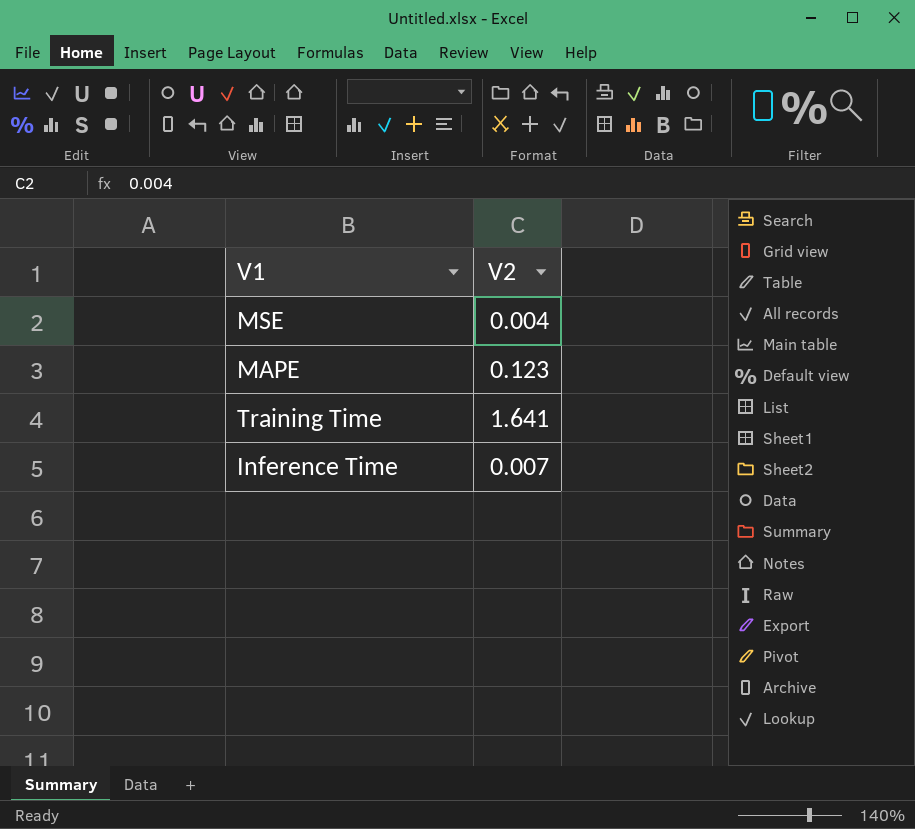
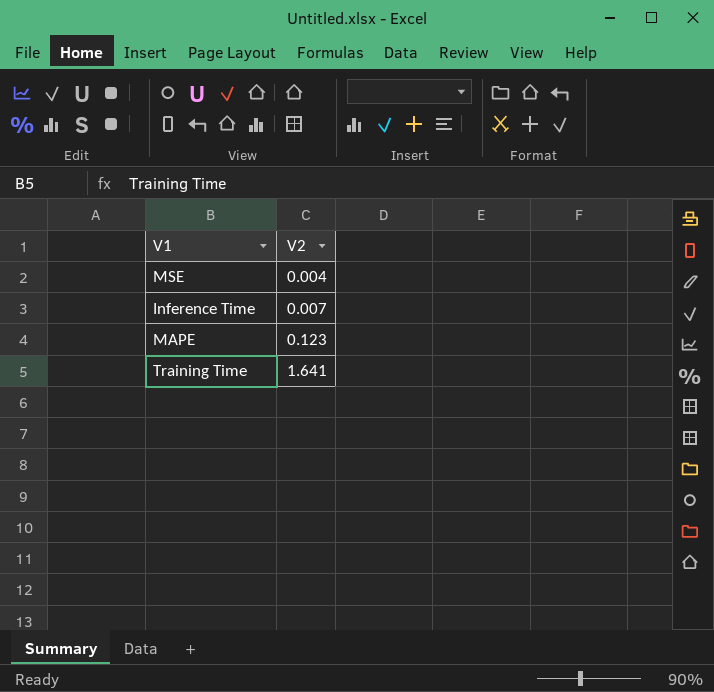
row order: none -> V2 ascending

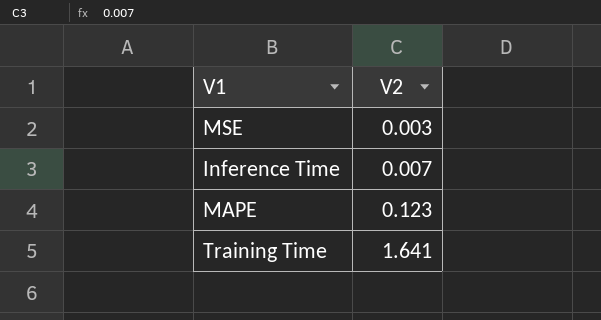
MSE | V2: 0.004 -> 0.003

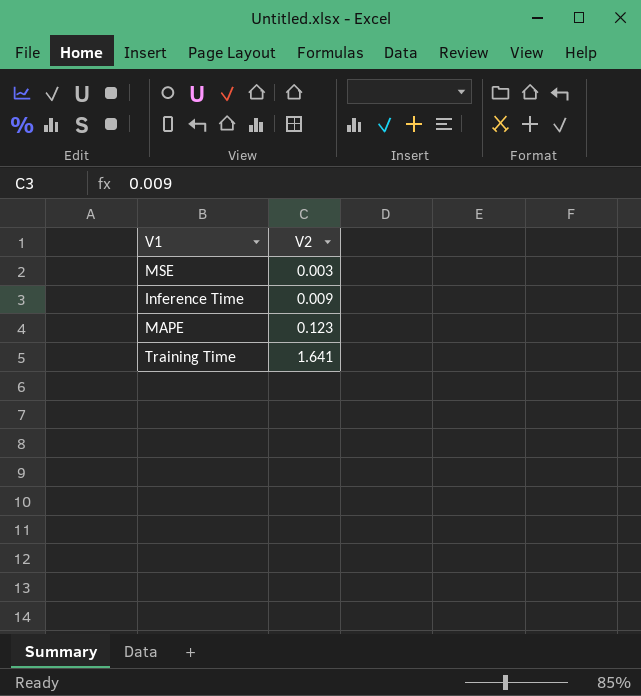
Inference Time | V2: 0.007 -> 0.009

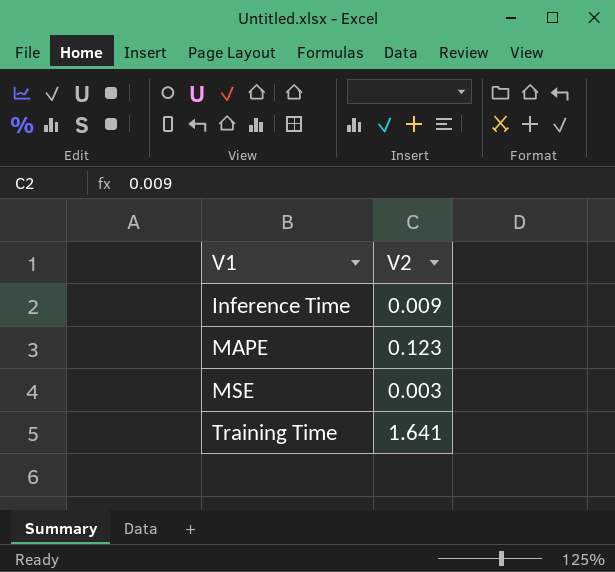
row order: V2 ascending -> V1 ascending

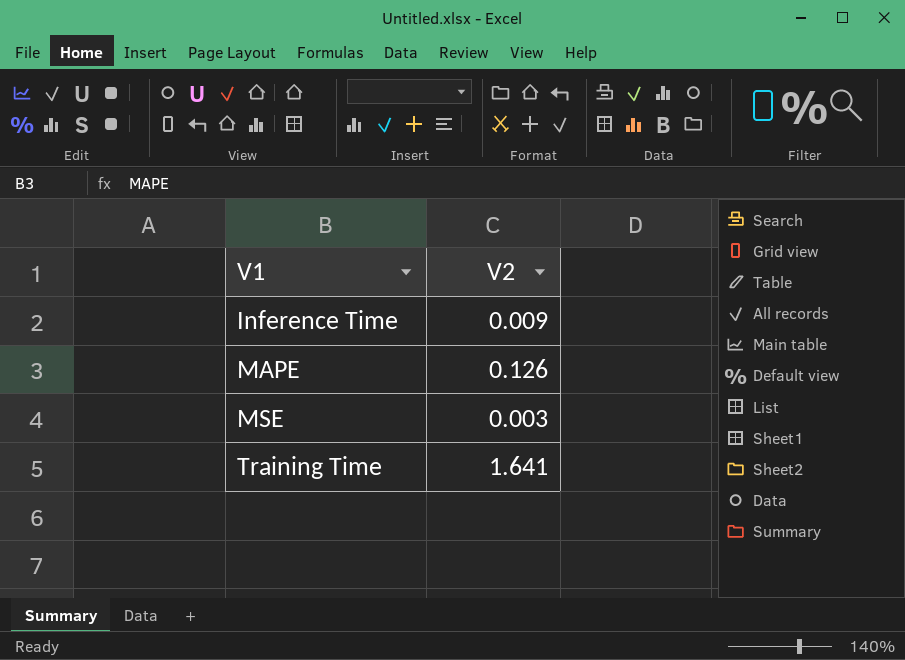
MAPE | V2: 0.123 -> 0.126

